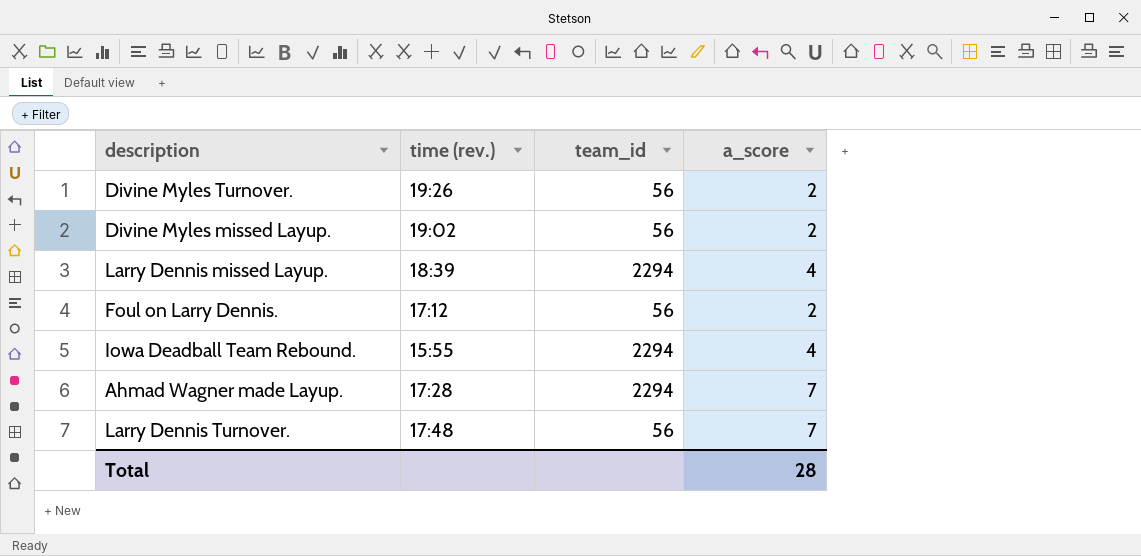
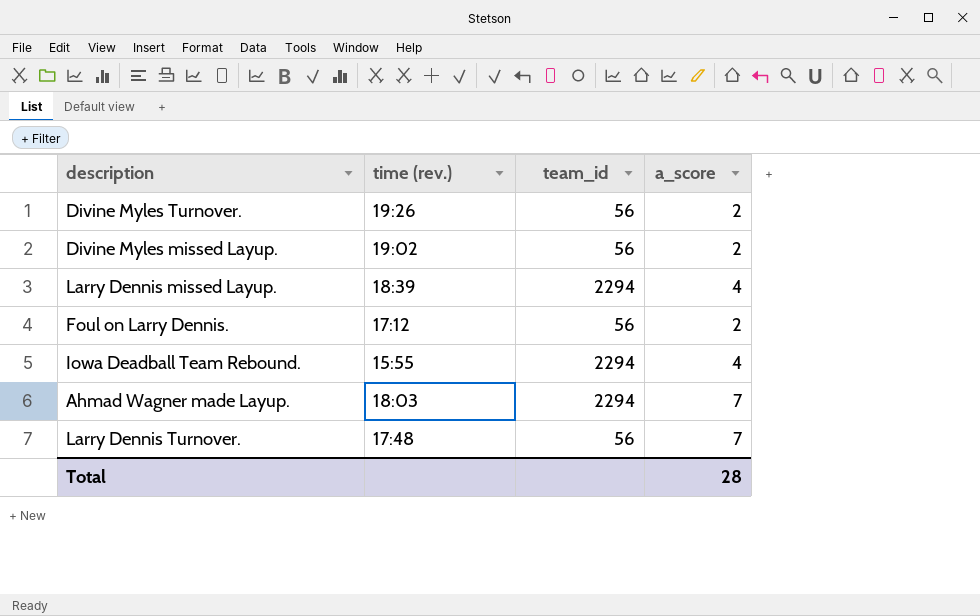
Ahmad Wagner made Layup. | time (rev.): 17:28 -> 18:03

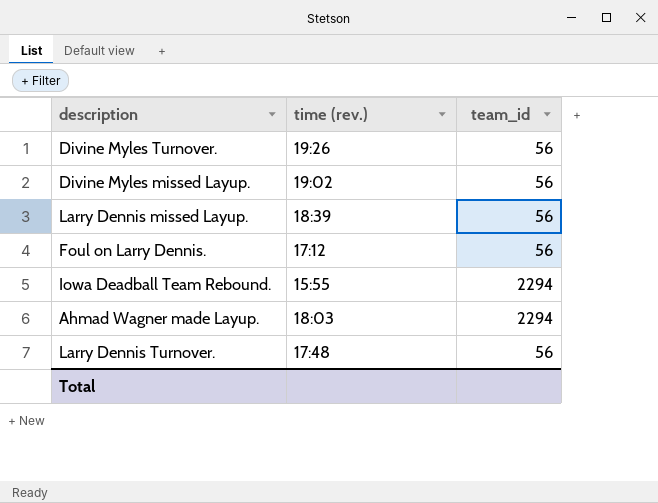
column a_score | position: 4 -> none
Larry Dennis missed Layup. | team_id: 2294 -> 56

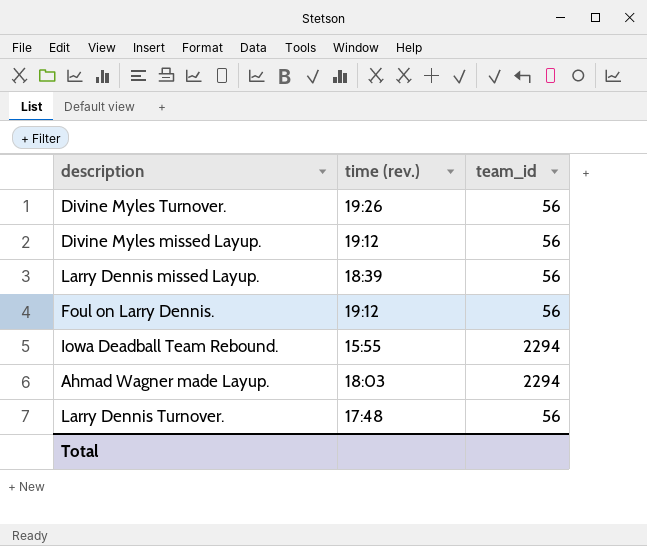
Divine Myles missed Layup. | time (rev.): 19:02 -> 19:12
Foul on Larry Dennis. | time (rev.): 17:12 -> 19:12

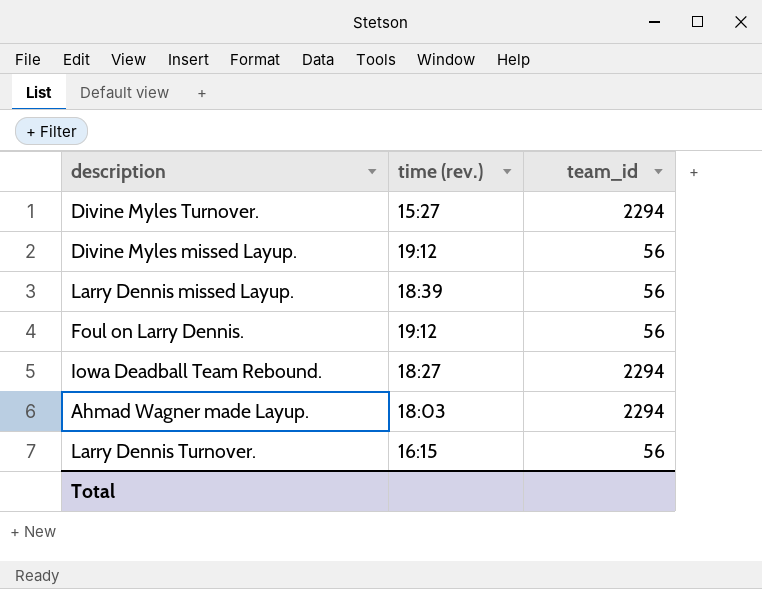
Divine Myles Turnover. | time (rev.): 19:26 -> 15:27
Divine Myles Turnover. | team_id: 56 -> 2294
Iowa Deadball Team Rebound. | time (rev.): 15:55 -> 18:27
Larry Dennis Turnover. | time (rev.): 17:48 -> 16:15

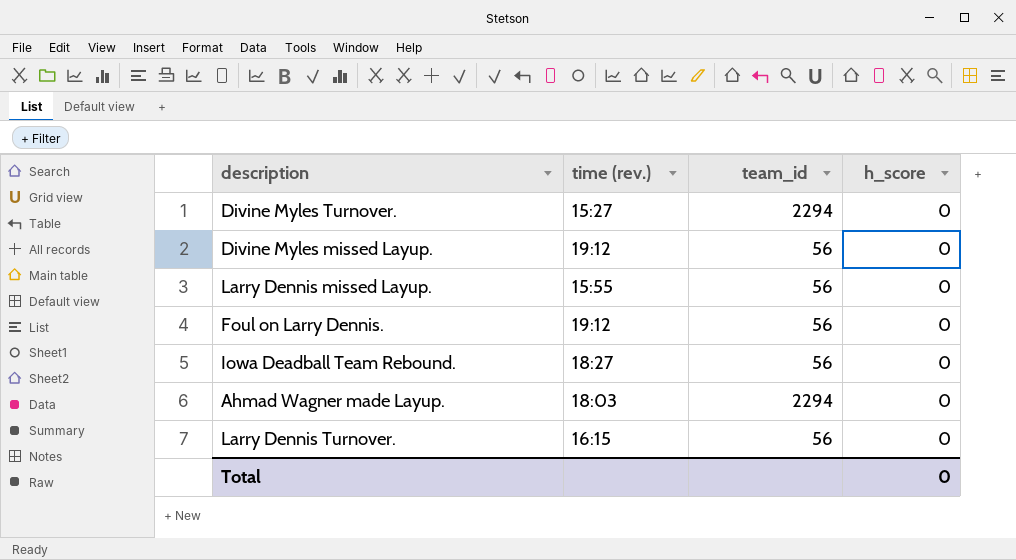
column h_score | position: none -> 4
Larry Dennis missed Layup. | time (rev.): 18:39 -> 15:55
Iowa Deadball Team Rebound. | team_id: 2294 -> 56

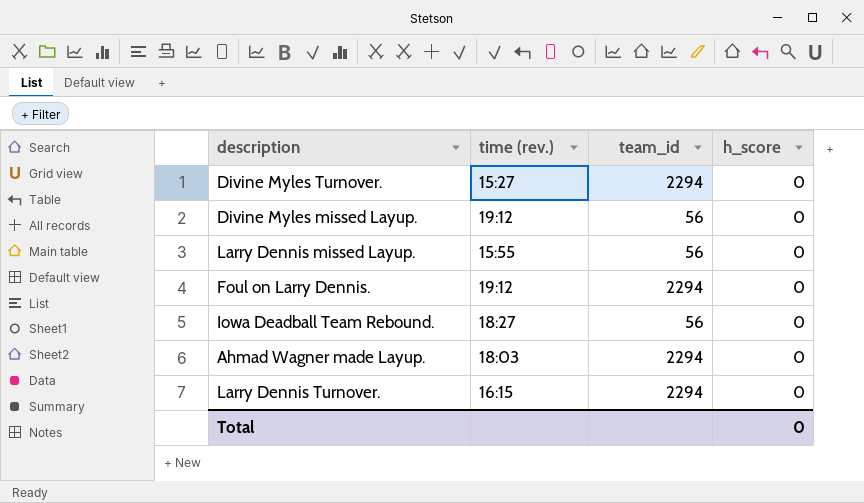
Foul on Larry Dennis. | team_id: 56 -> 2294
Larry Dennis Turnover. | team_id: 56 -> 2294

